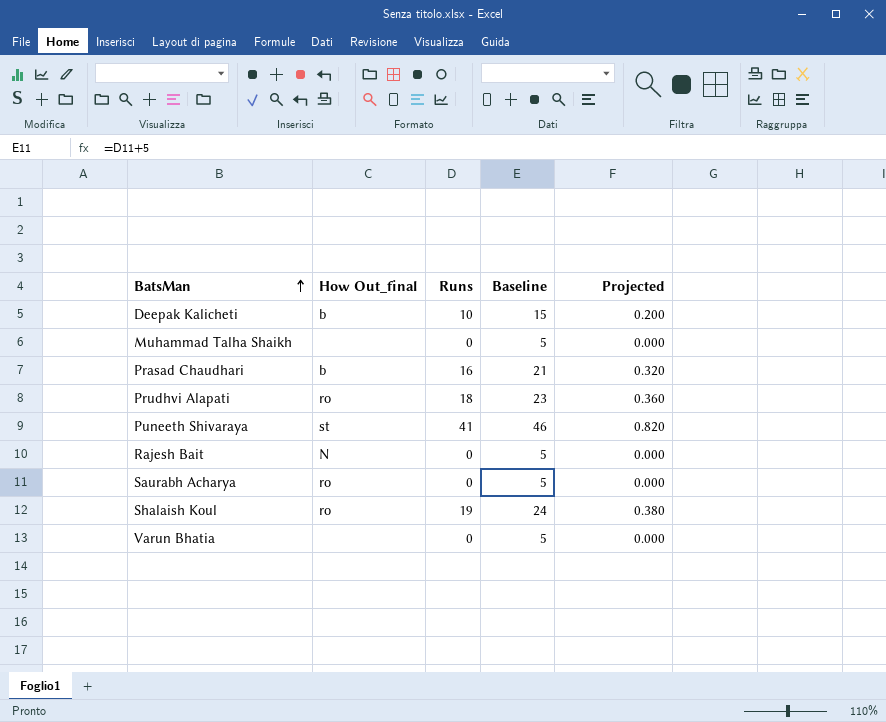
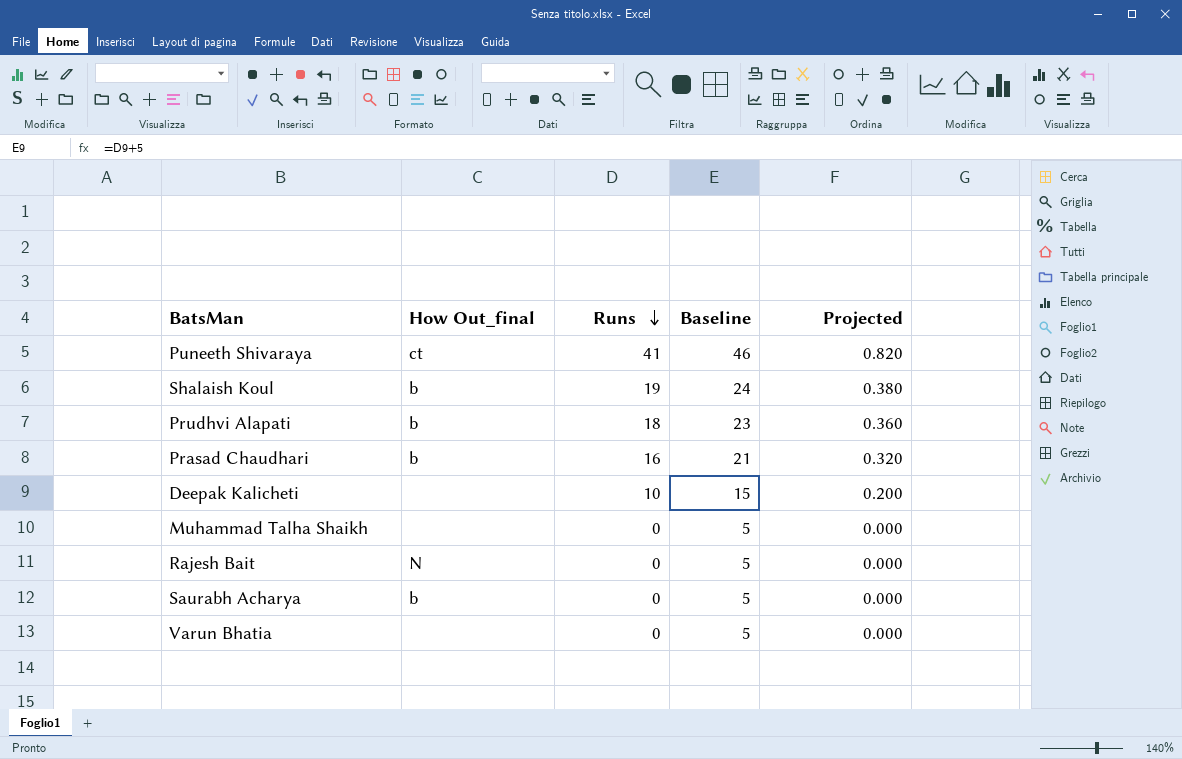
row order: BatsMan ascending -> Runs descending
Puneeth Shivaraya | How Out_final: st -> ct
Shalaish Koul | How Out_final: ro -> b
Prudhvi Alapati | How Out_final: ro -> b
Deepak Kalicheti | How Out_final: b -> none
Saurabh Acharya | How Out_final: ro -> b

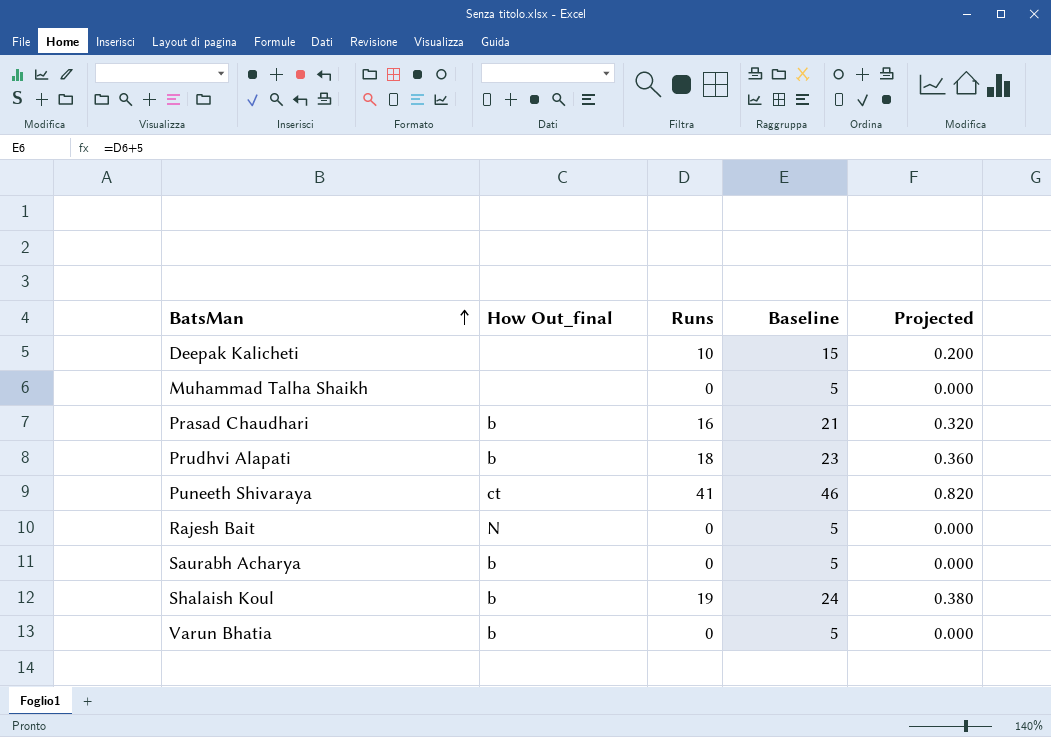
row order: Runs descending -> BatsMan ascending
Varun Bhatia | How Out_final: none -> b

